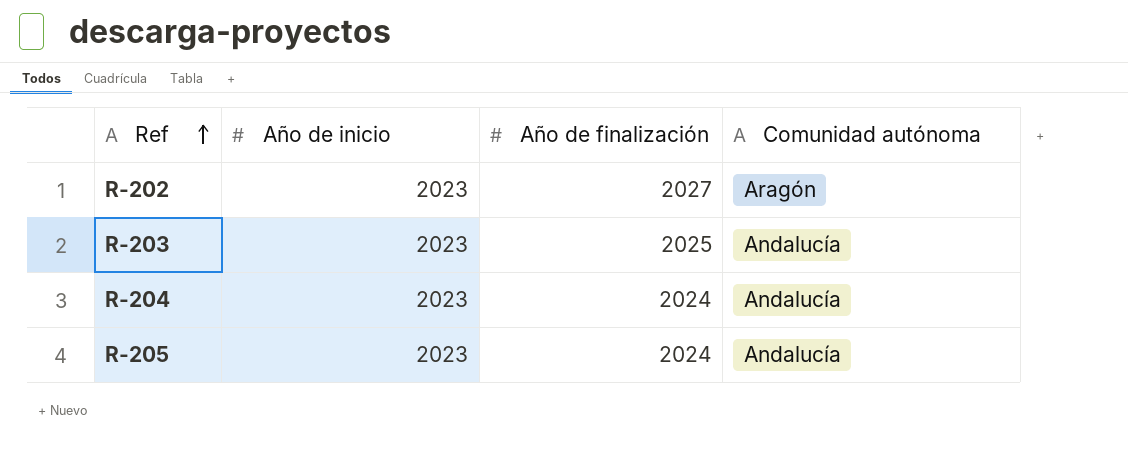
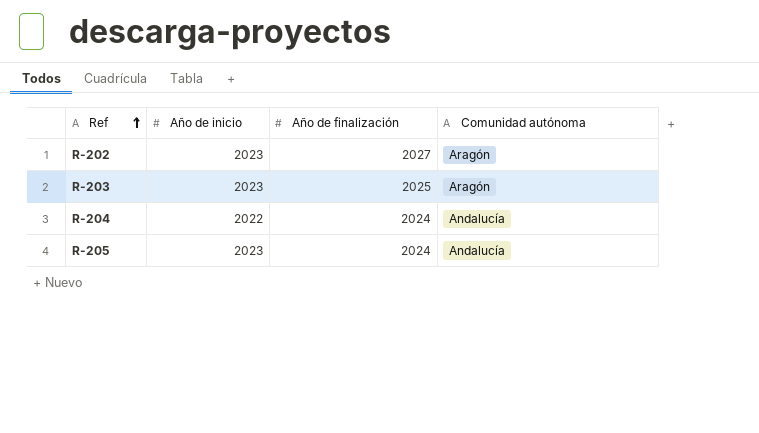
R-203 | Comunidad autónoma: Andalucía -> Aragón
R-204 | Año de inicio: 2023 -> 2022

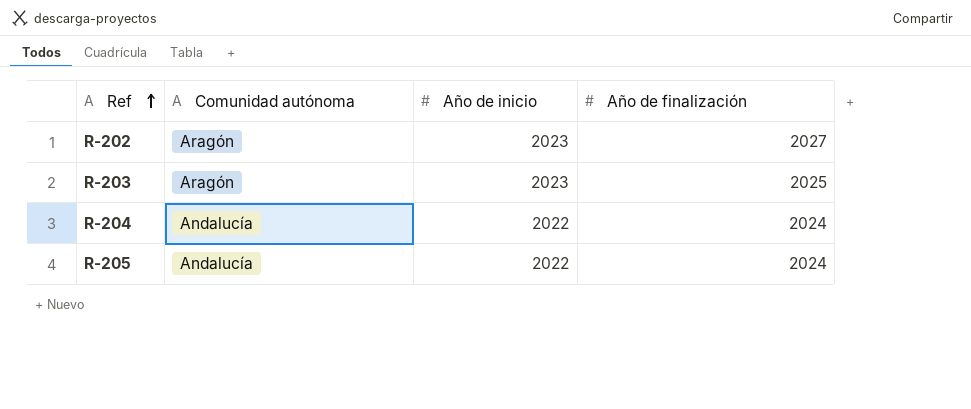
column Comunidad autónoma | position: 4 -> 2
R-205 | Año de inicio: 2023 -> 2022

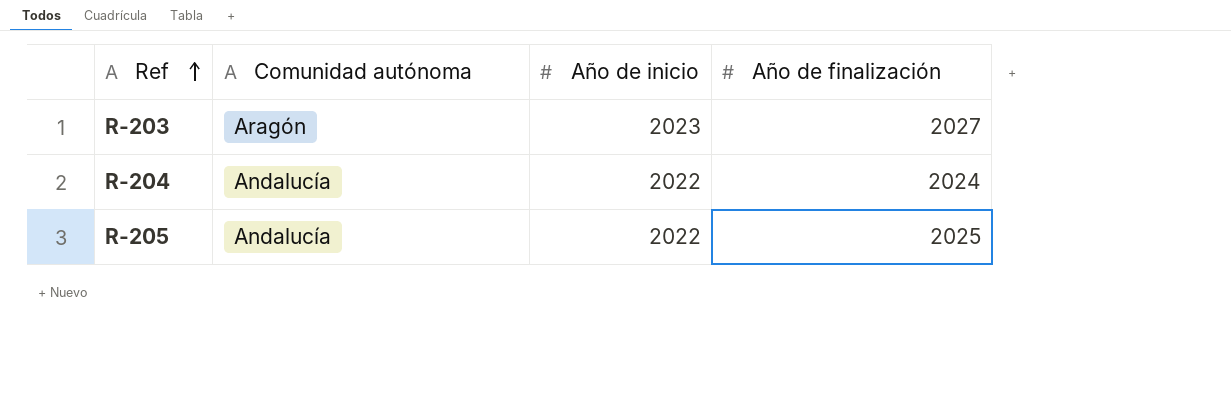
row R-202: Aragón | 2023 | 2027 -> none
R-203 | Año de finalización: 2025 -> 2027
R-205 | Año de finalización: 2024 -> 2025

